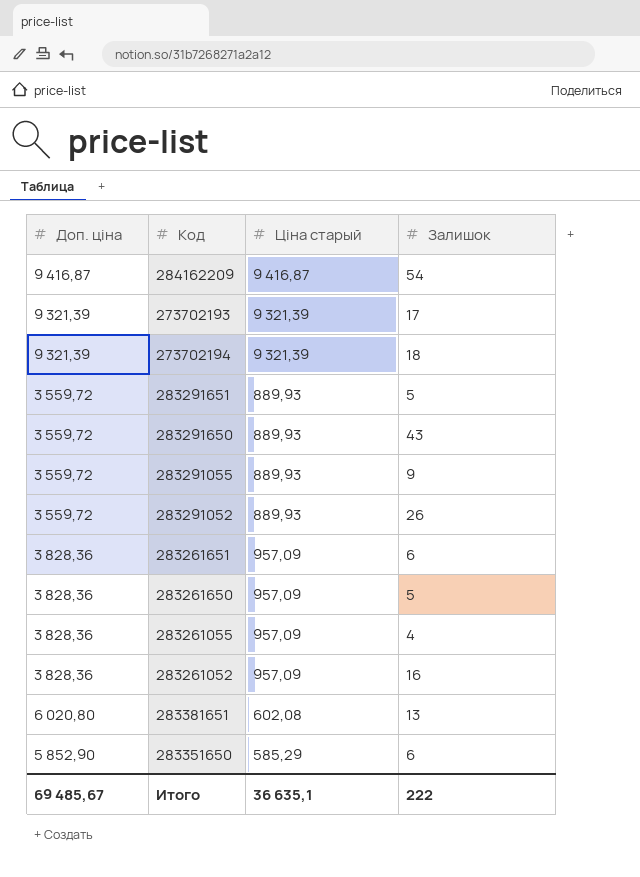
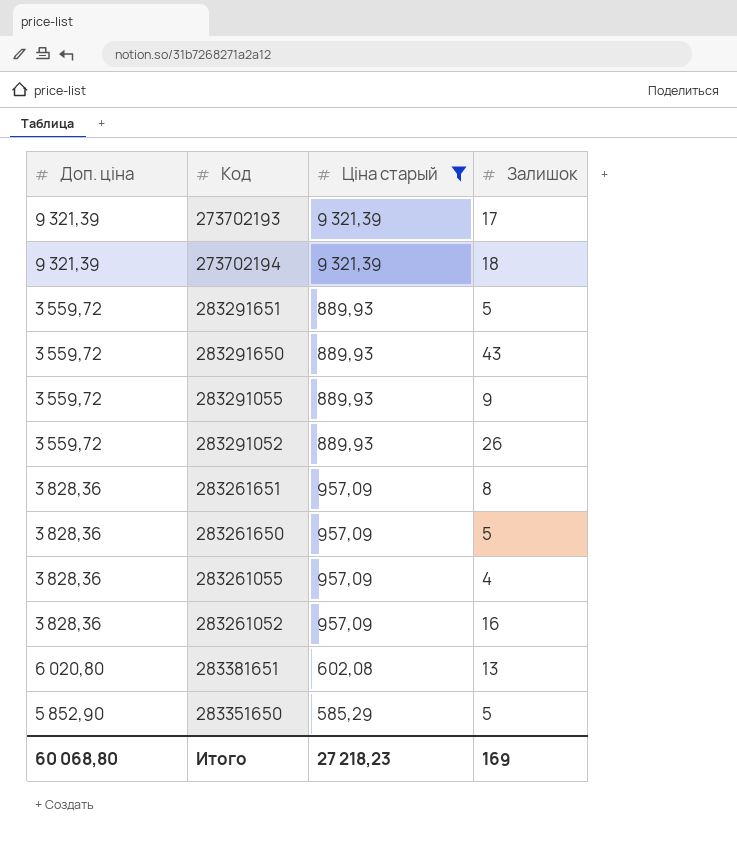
filter: none -> Ціна старый != 9 416,87
283261651 | Залишок: 6 -> 8
283351650 | Залишок: 6 -> 5
Итого | Доп. ціна: 69 485,67 -> 60 068,80
Итого | Ціна старый: 36 635,1 -> 27 218,23
Итого | Залишок: 222 -> 169

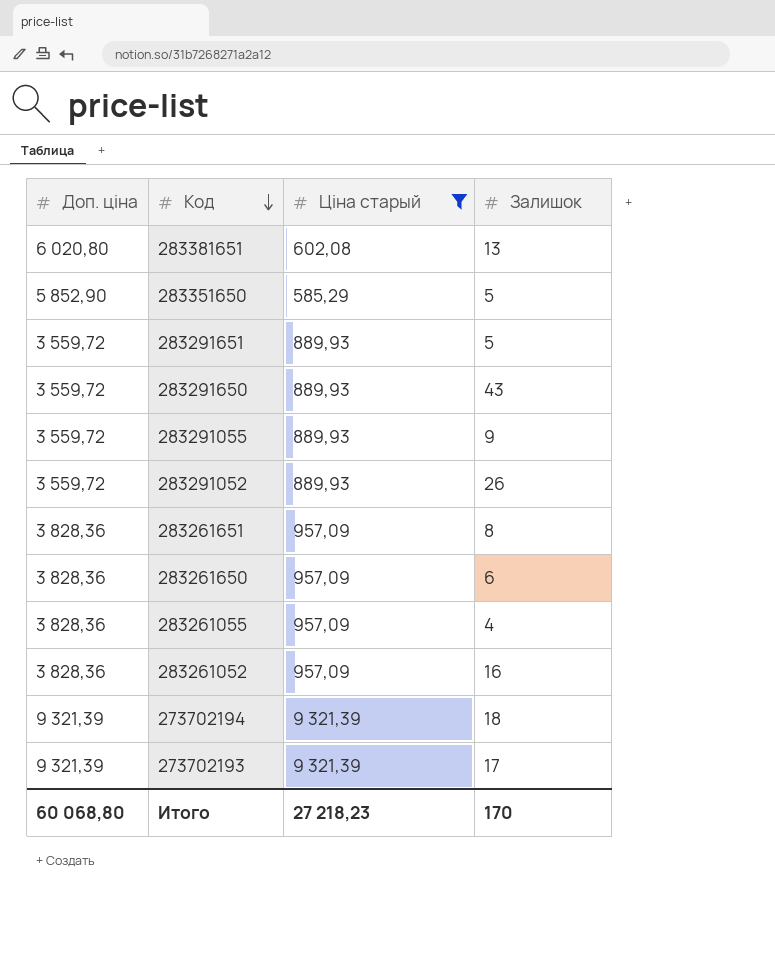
row order: none -> Код descending
283261650 | Залишок: 5 -> 6
Итого | Залишок: 169 -> 170

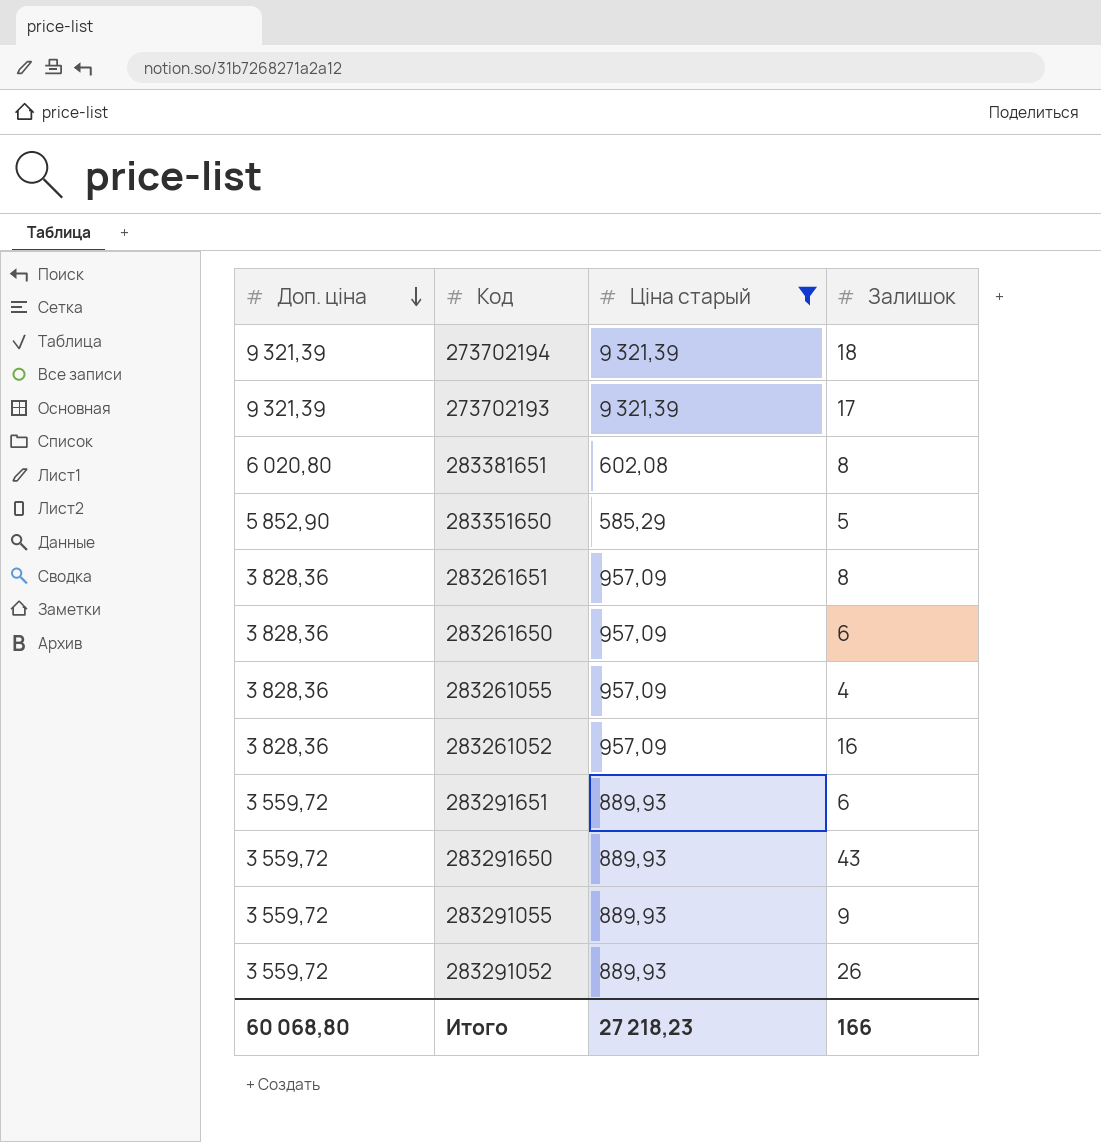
row order: Код descending -> Доп. ціна descending
283381651 | Залишок: 13 -> 8
283291651 | Залишок: 5 -> 6
Итого | Залишок: 170 -> 166

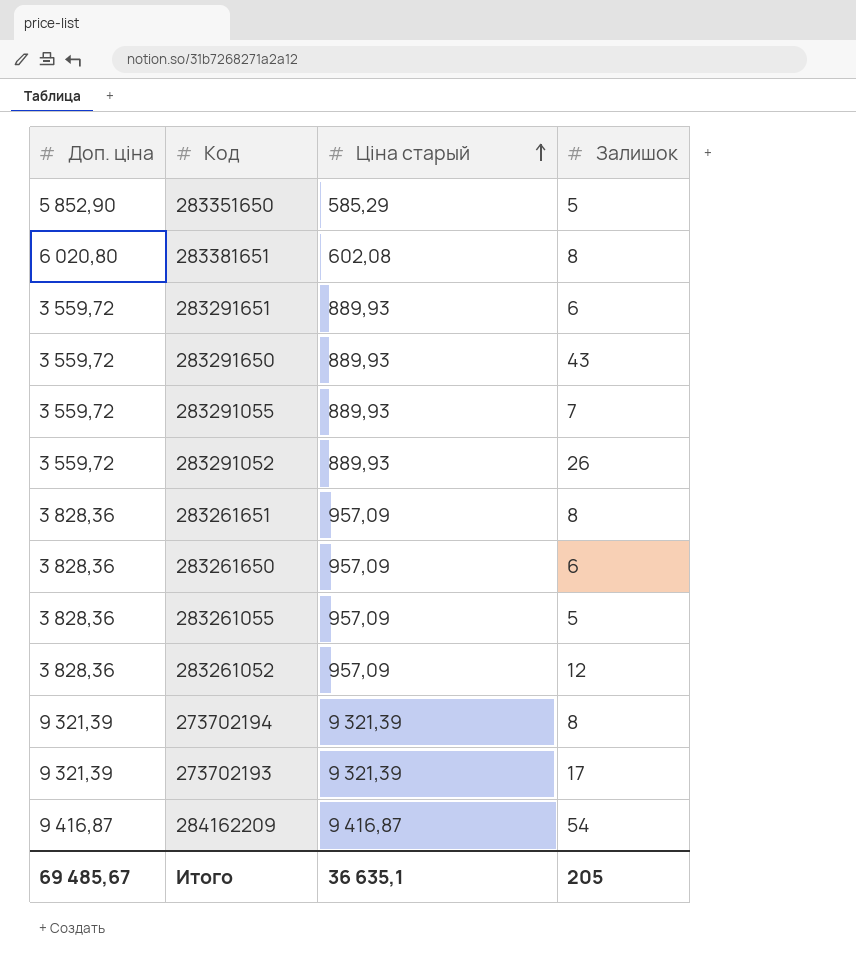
filter: Ціна старый != 9 416,87 -> none
row order: Доп. ціна descending -> Ціна старый ascending
283291055 | Залишок: 9 -> 7
283261055 | Залишок: 4 -> 5
283261052 | Залишок: 16 -> 12
273702194 | Залишок: 18 -> 8
Итого | Доп. ціна: 60 068,80 -> 69 485,67
Итого | Ціна старый: 27 218,23 -> 36 635,1
Итого | Залишок: 166 -> 205

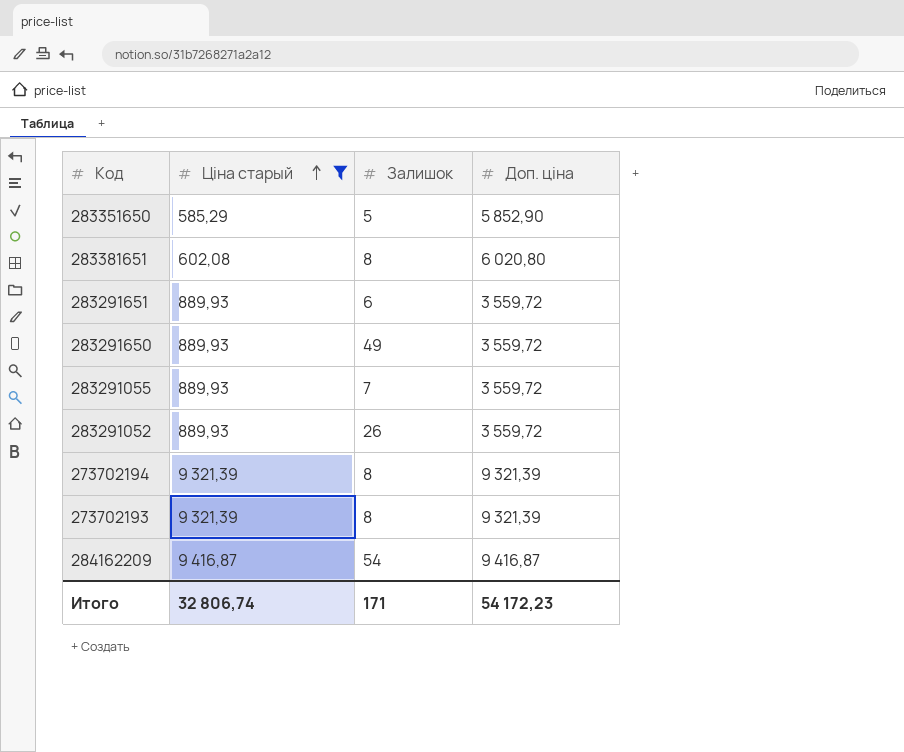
filter: none -> Ціна старый != 957,09
column Доп. ціна | position: 1 -> 4
283291650 | Залишок: 43 -> 49
273702193 | Залишок: 17 -> 8
Итого | Ціна старый: 36 635,1 -> 32 806,74
Итого | Залишок: 205 -> 171
Итого | Доп. ціна: 69 485,67 -> 54 172,23

